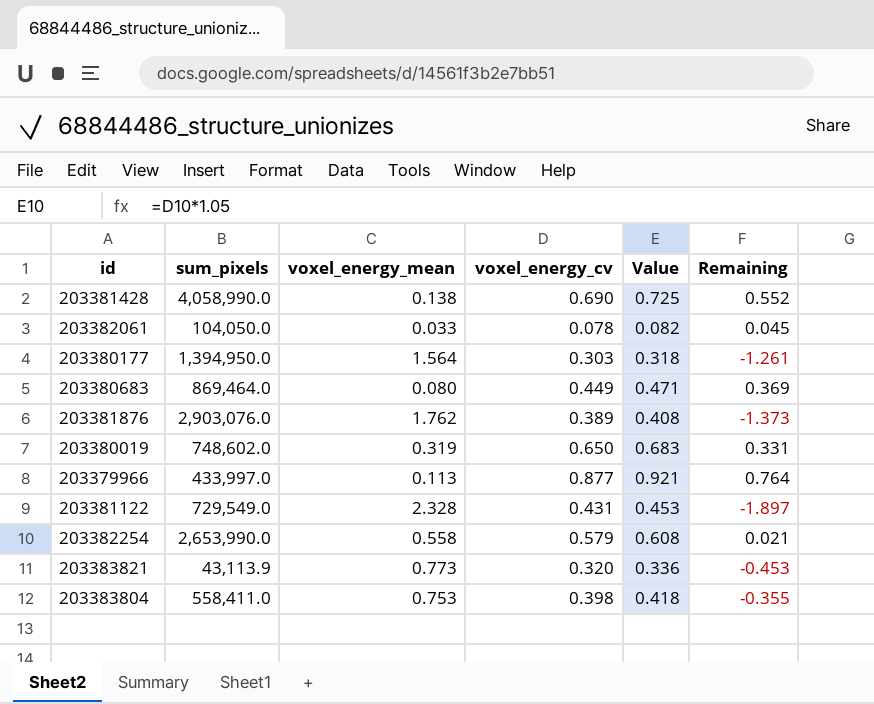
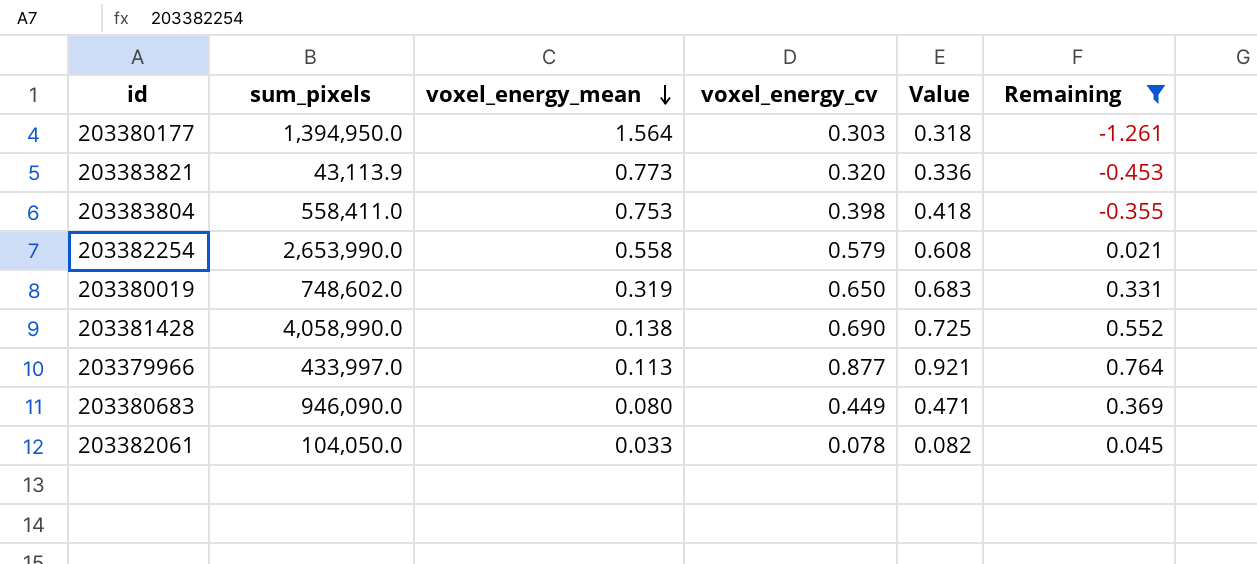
filter: none -> Remaining >= -1.261
row order: none -> voxel_energy_mean descending
203380683 | sum_pixels: 869,464.0 -> 946,090.0

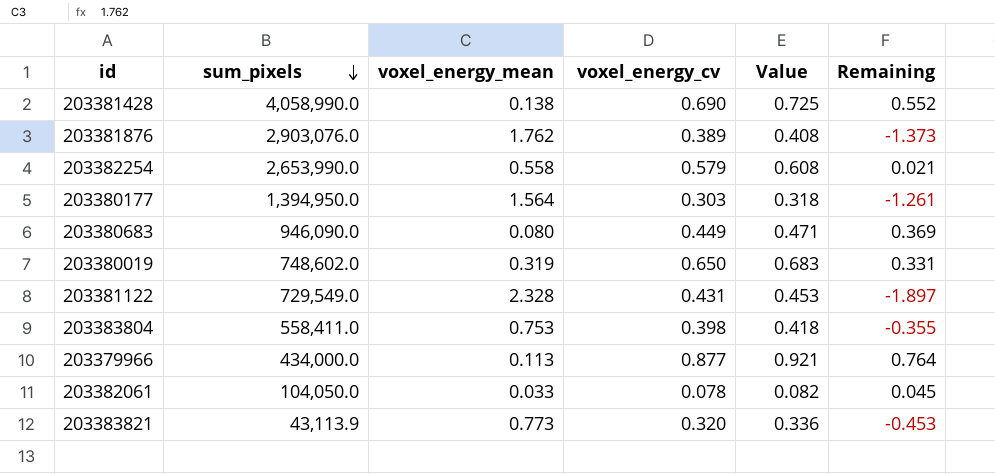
filter: Remaining >= -1.261 -> none
row order: voxel_energy_mean descending -> sum_pixels descending
203379966 | sum_pixels: 433,997.0 -> 434,000.0

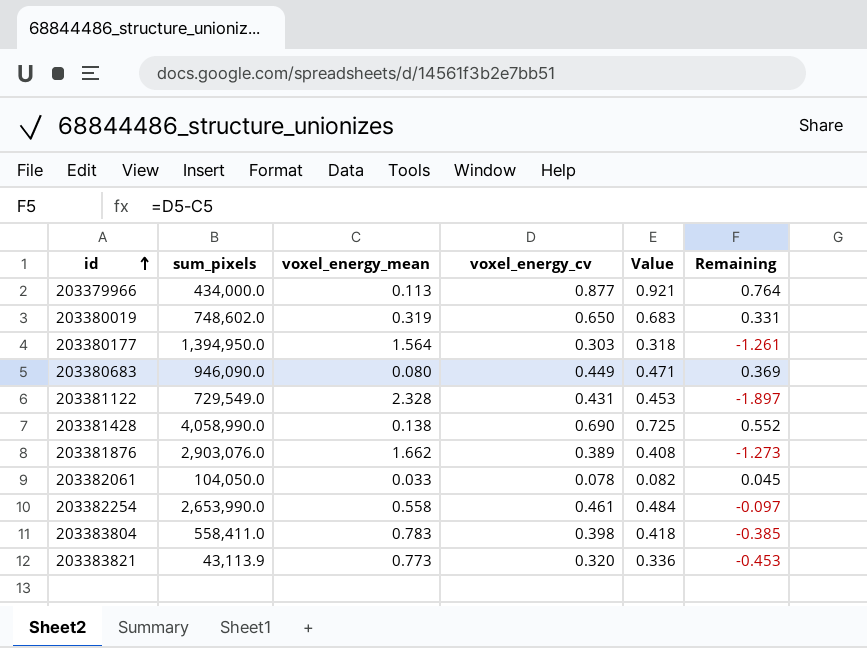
row order: sum_pixels descending -> id ascending
203381876 | voxel_energy_mean: 1.762 -> 1.662
203381876 | Remaining: -1.373 -> -1.273
203382254 | voxel_energy_cv: 0.579 -> 0.461
203382254 | Value: 0.608 -> 0.484
203382254 | Remaining: 0.021 -> -0.097
203383804 | voxel_energy_mean: 0.753 -> 0.783
203383804 | Remaining: -0.355 -> -0.385

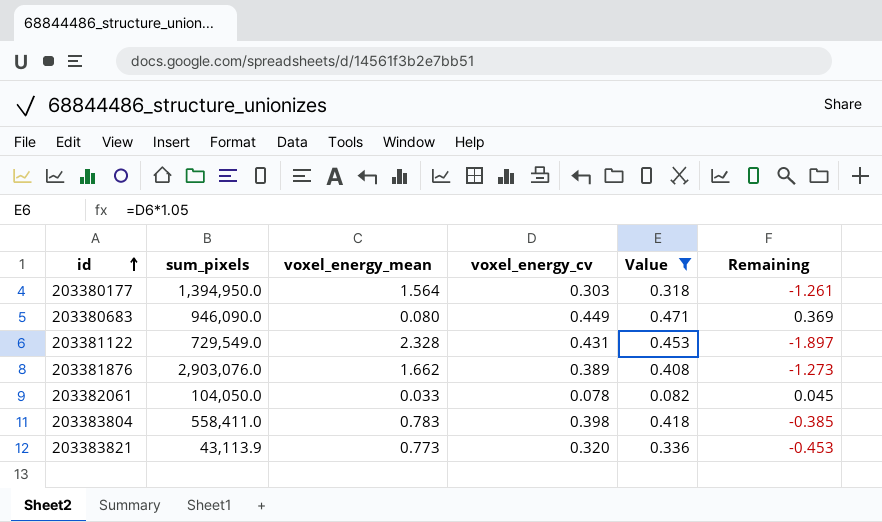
filter: none -> Value <= 0.471

